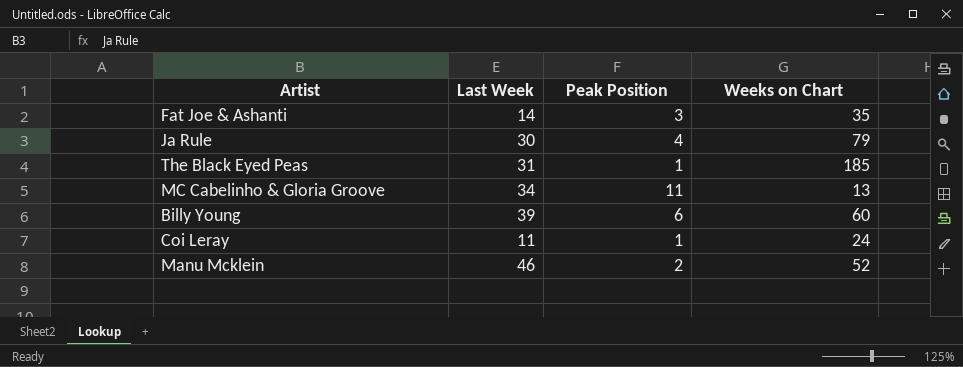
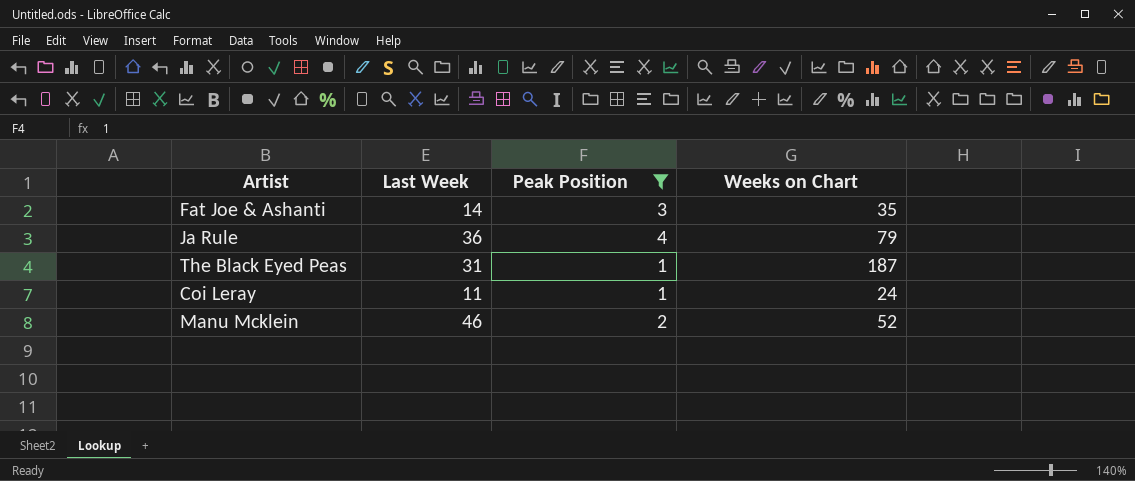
filter: none -> Peak Position <= 4
Ja Rule | Last Week: 30 -> 36
The Black Eyed Peas | Weeks on Chart: 185 -> 187

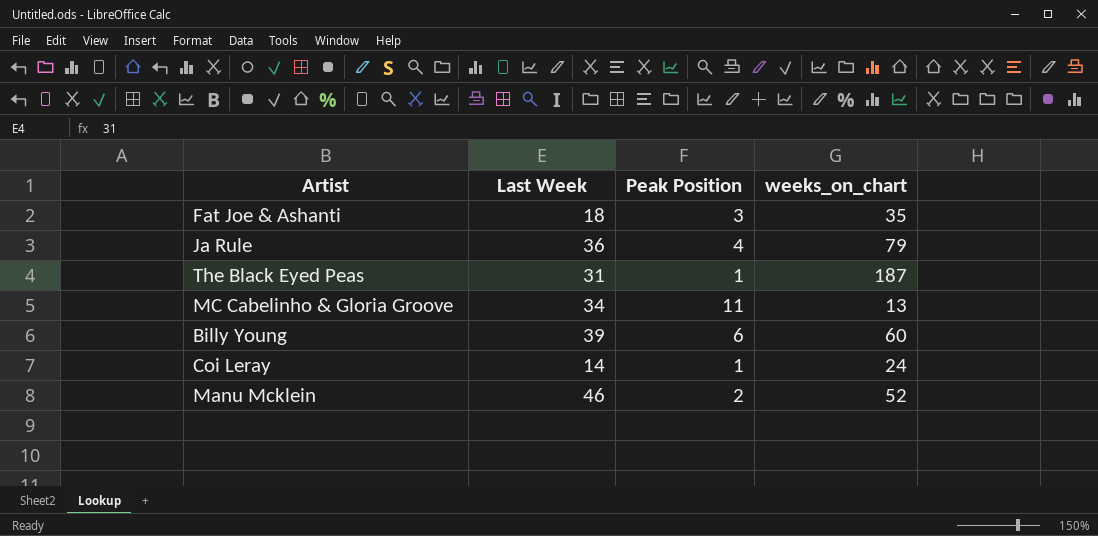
filter: Peak Position <= 4 -> none
column name: Weeks on Chart -> weeks_on_chart
Fat Joe & Ashanti | Last Week: 14 -> 18
Coi Leray | Last Week: 11 -> 14

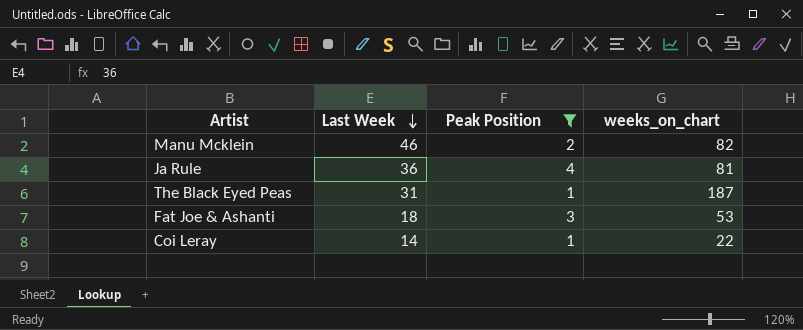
filter: none -> Peak Position <= 4
row order: none -> Last Week descending
Manu Mcklein | weeks_on_chart: 52 -> 82
Ja Rule | weeks_on_chart: 79 -> 81
Fat Joe & Ashanti | weeks_on_chart: 35 -> 53
Coi Leray | weeks_on_chart: 24 -> 22

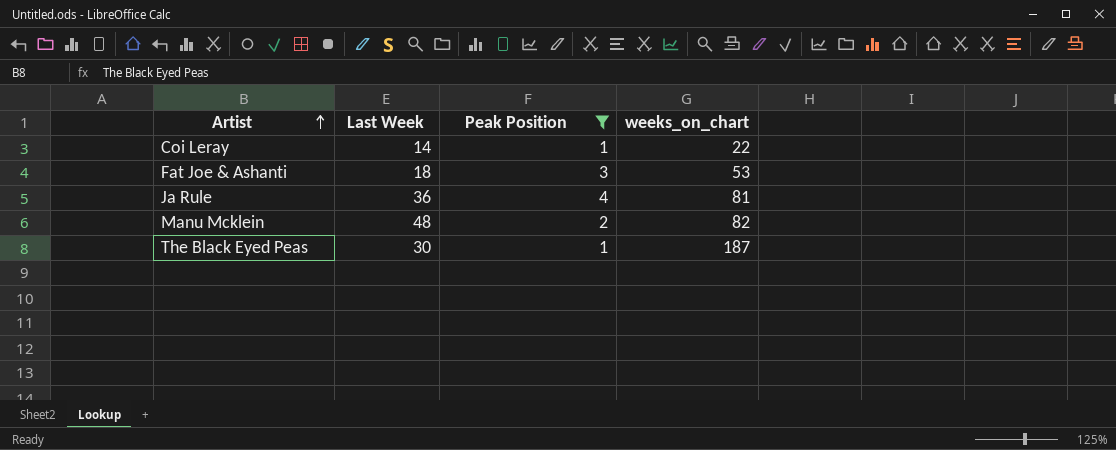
row order: Last Week descending -> Artist ascending
Manu Mcklein | Last Week: 46 -> 48
The Black Eyed Peas | Last Week: 31 -> 30

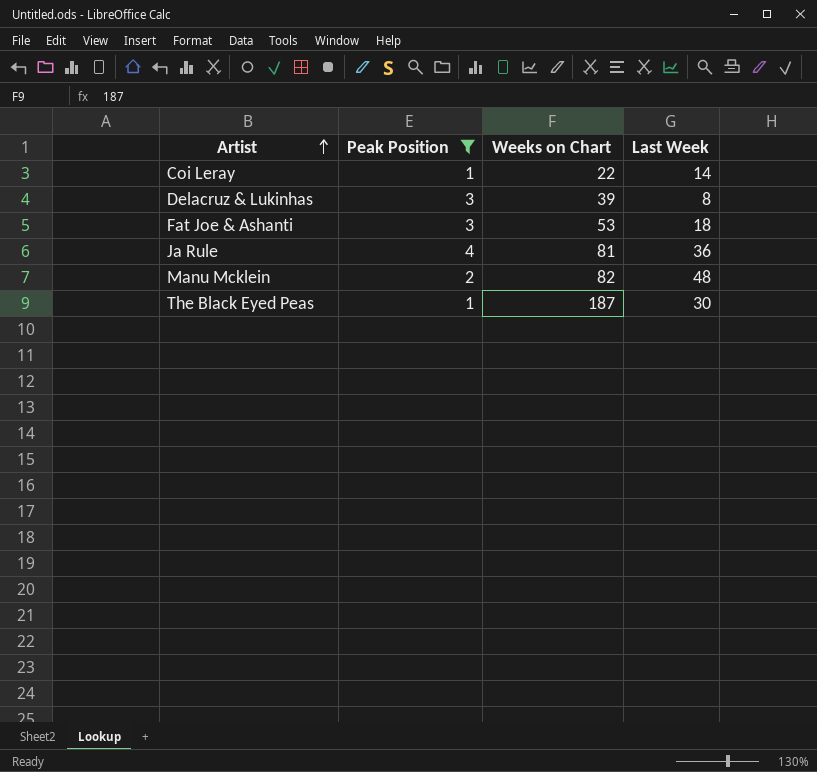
column name: weeks_on_chart -> Weeks on Chart
column Last Week | position: 2 -> 4
row Delacruz & Lukinhas: none -> 3 | 39 | 8

